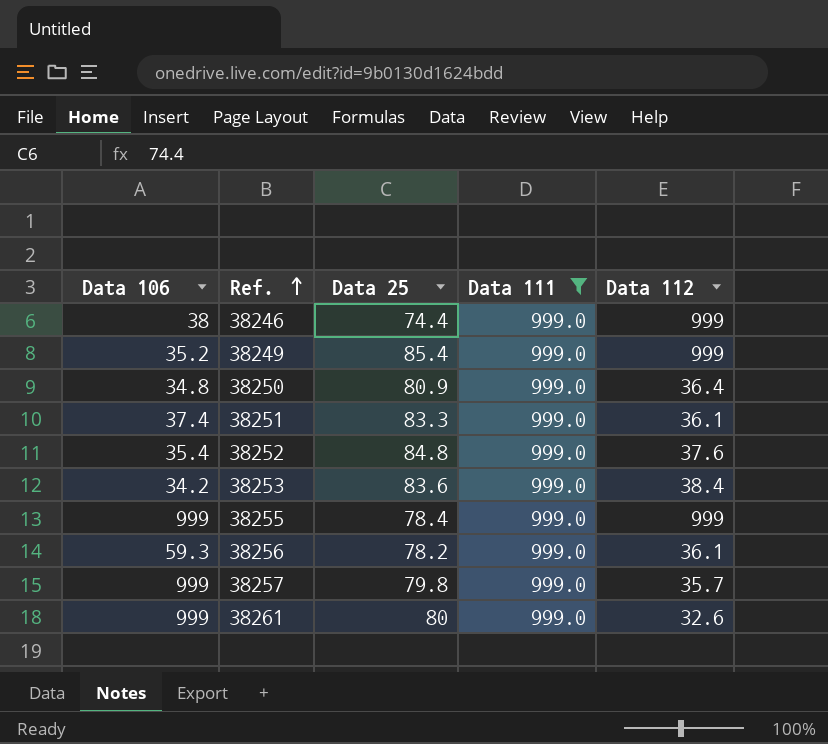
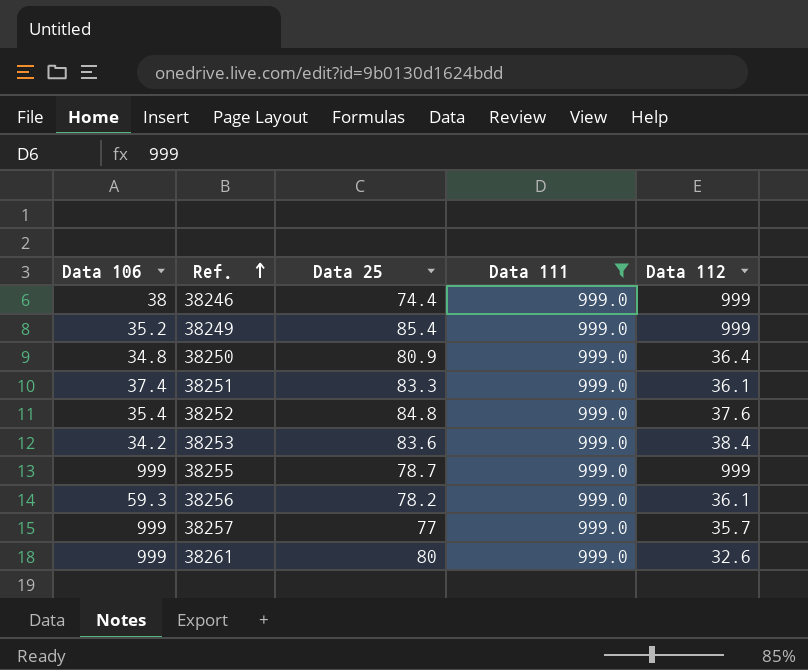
38255 | Data 25: 78.4 -> 78.7
38257 | Data 25: 79.8 -> 77

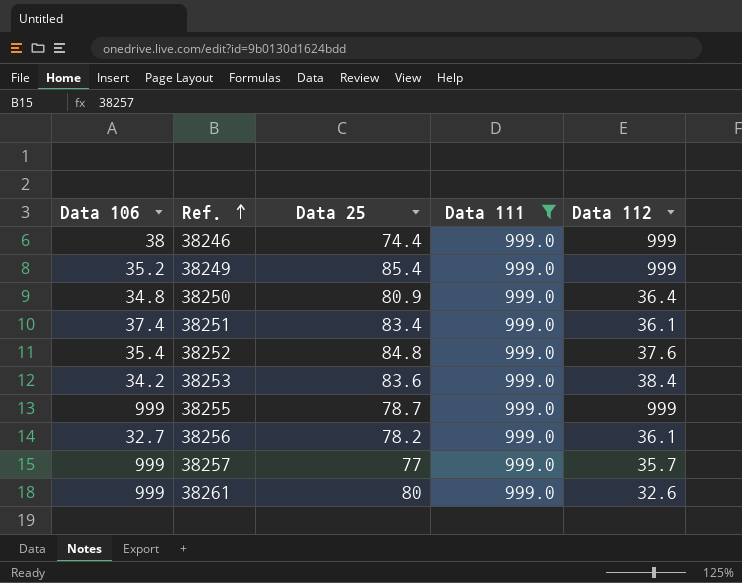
38251 | Data 25: 83.3 -> 83.4
38256 | Data 106: 59.3 -> 32.7

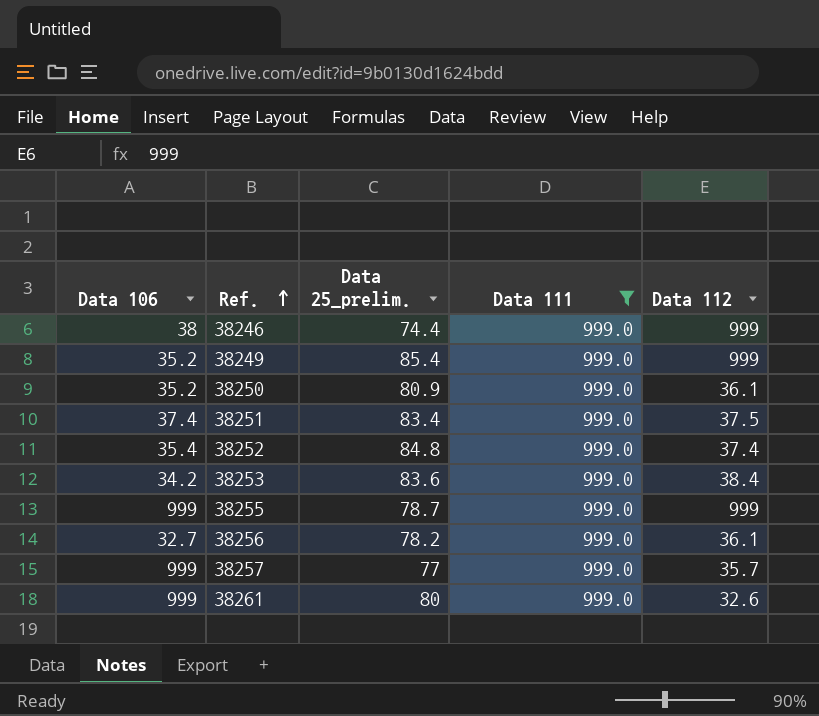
column name: Data 25 -> Data 25_prelim.
38250 | Data 106: 34.8 -> 35.2
38250 | Data 112: 36.4 -> 36.1
38251 | Data 112: 36.1 -> 37.5
38252 | Data 112: 37.6 -> 37.4

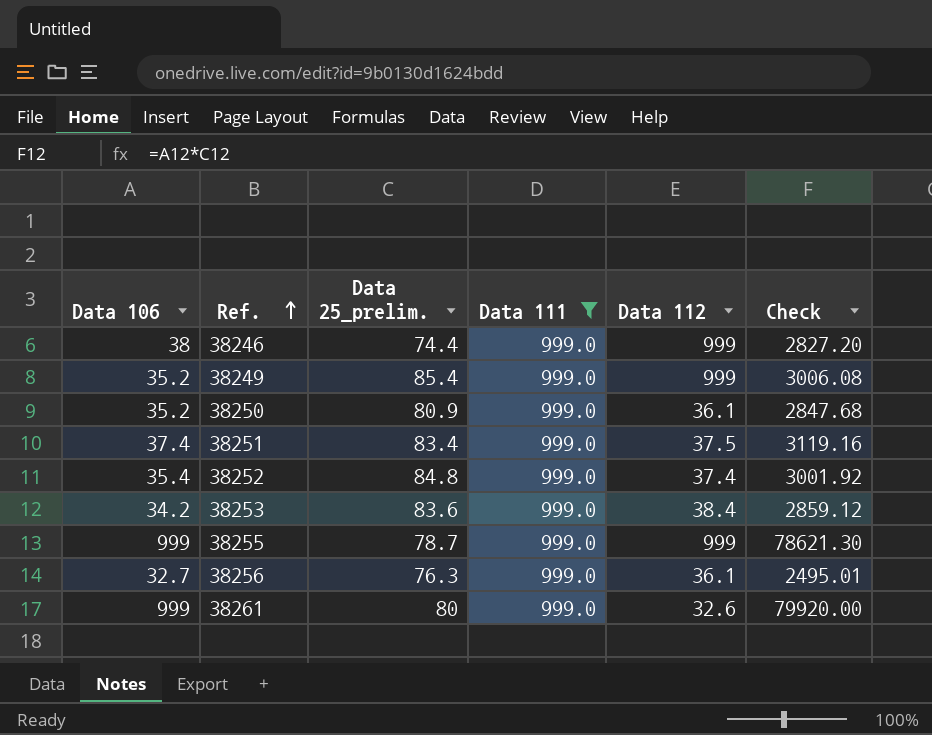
column Check | formula: none -> [Data 106] * [Data 25_prelim.]
row 38257: 999 | 77 | 999.0 | 35.7 -> none
38256 | Data 25_prelim.: 78.2 -> 76.3

